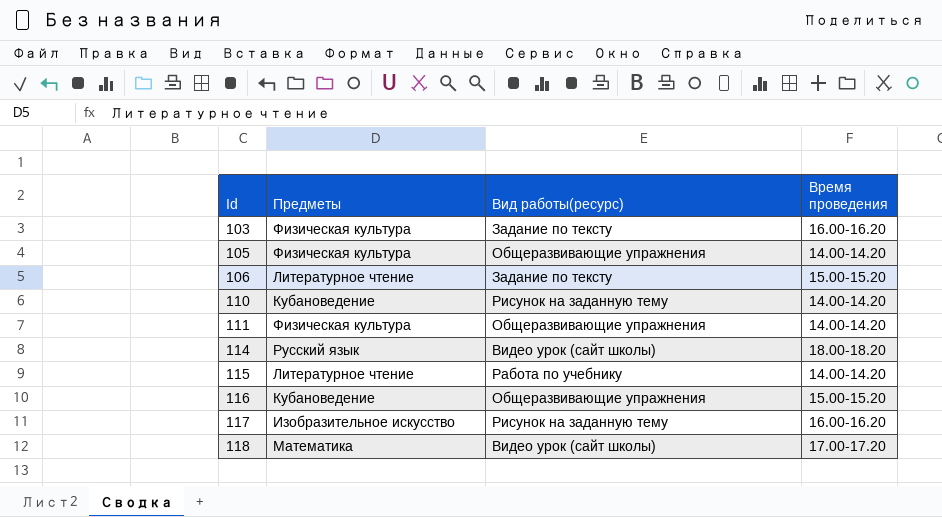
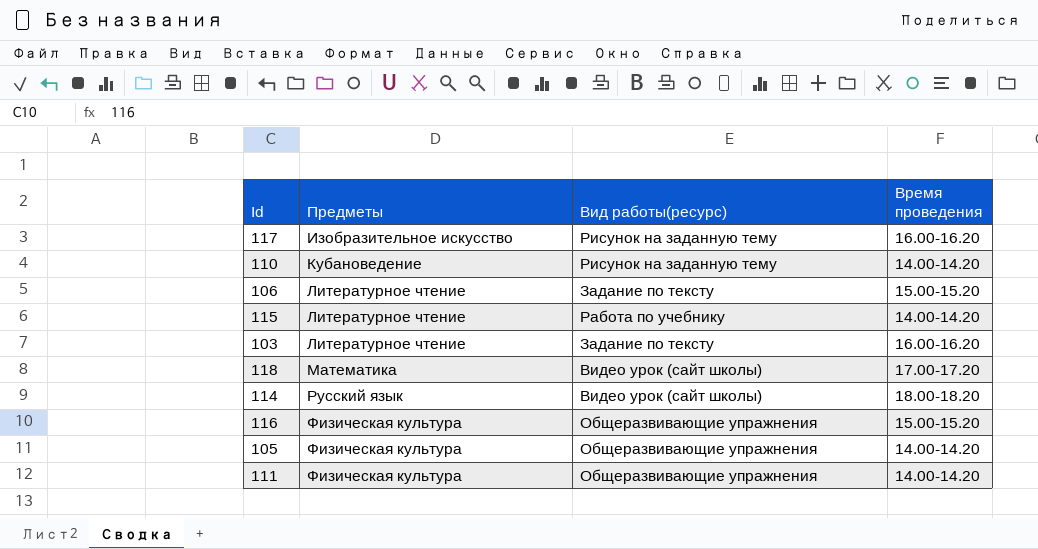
row order: Id ascending -> Предметы ascending
103 | Предметы: Физическая культура -> Литературное чтение
116 | Предметы: Кубановедение -> Физическая культура

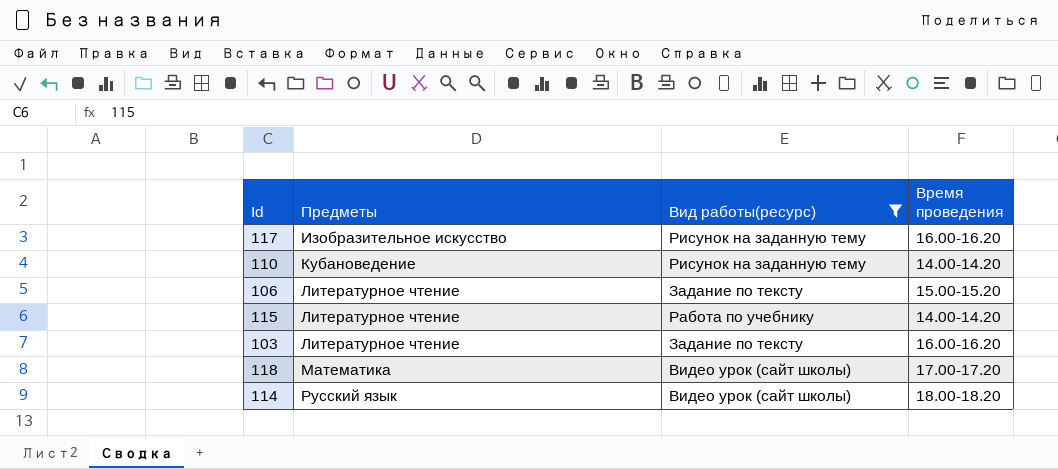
filter: none -> Вид работы(ресурс) != Общеразвивающие упражнения

